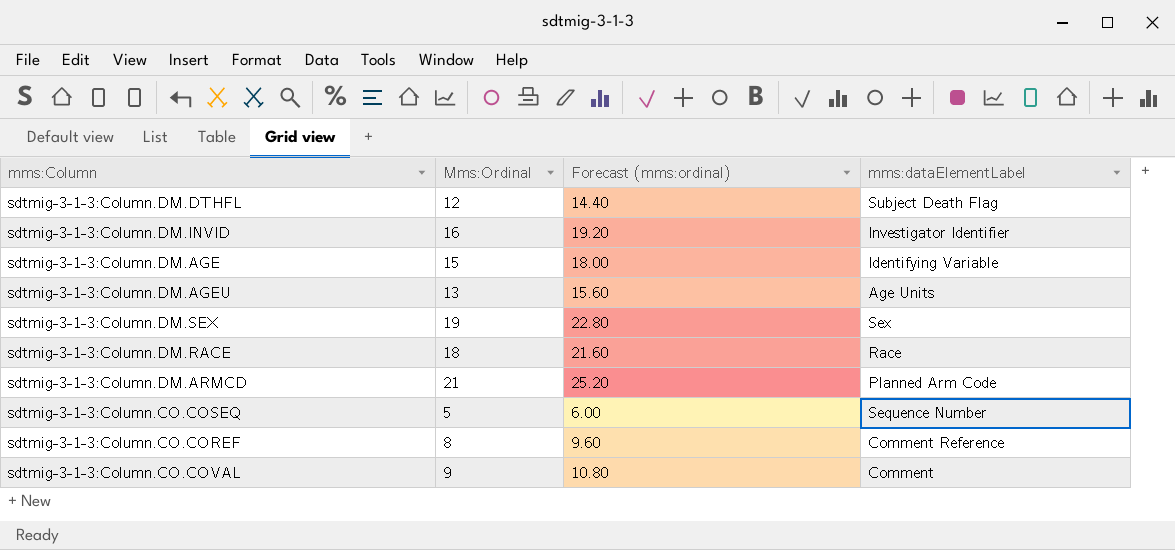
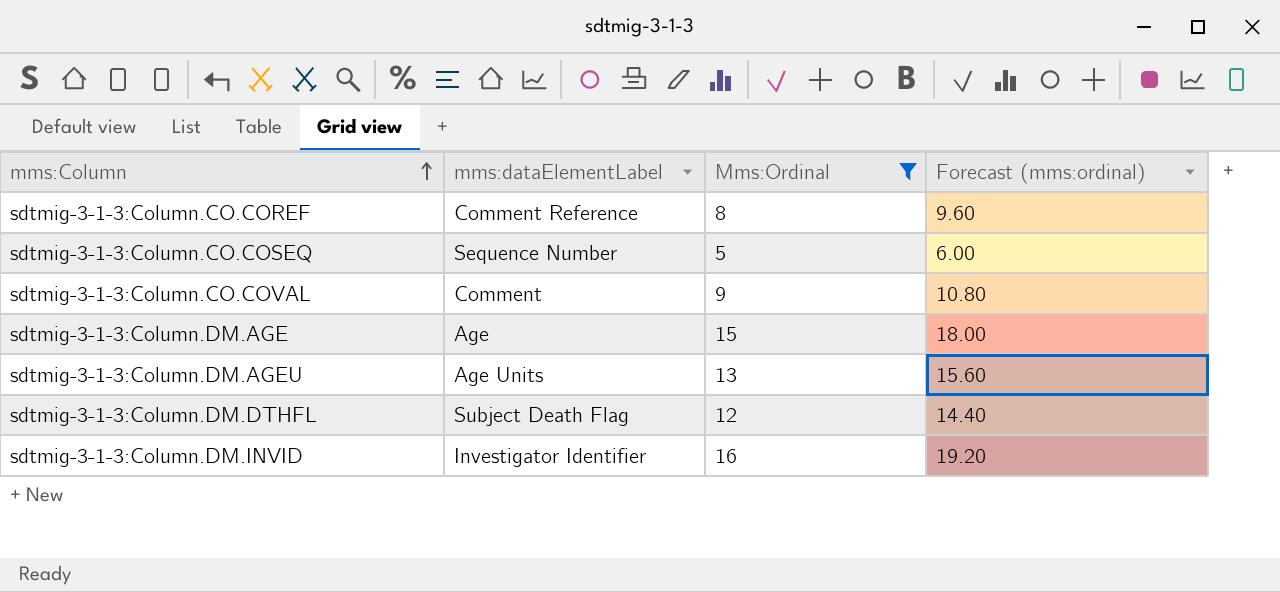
filter: none -> Mms:Ordinal <= 16
row order: none -> mms:Column ascending
column mms:dataElementLabel | position: 4 -> 2
sdtmig-3-1-3:Column.DM.AGE | mms:dataElementLabel: Identifying Variable -> Age

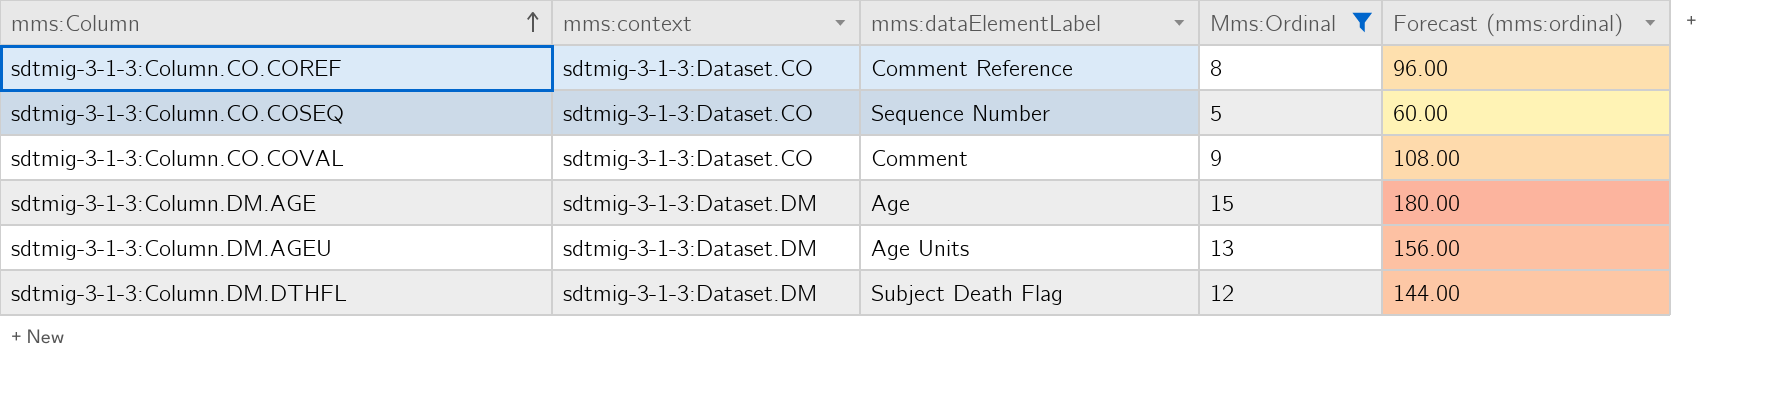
column mms:context | position: none -> 2
column Forecast (mms:ordinal) | formula: [Mms:Ordinal] * 1.2 -> [Mms:Ordinal] * 12
row sdtmig-3-1-3:Column.DM.INVID: Investigator Identifier | 16 | 19.20 -> none

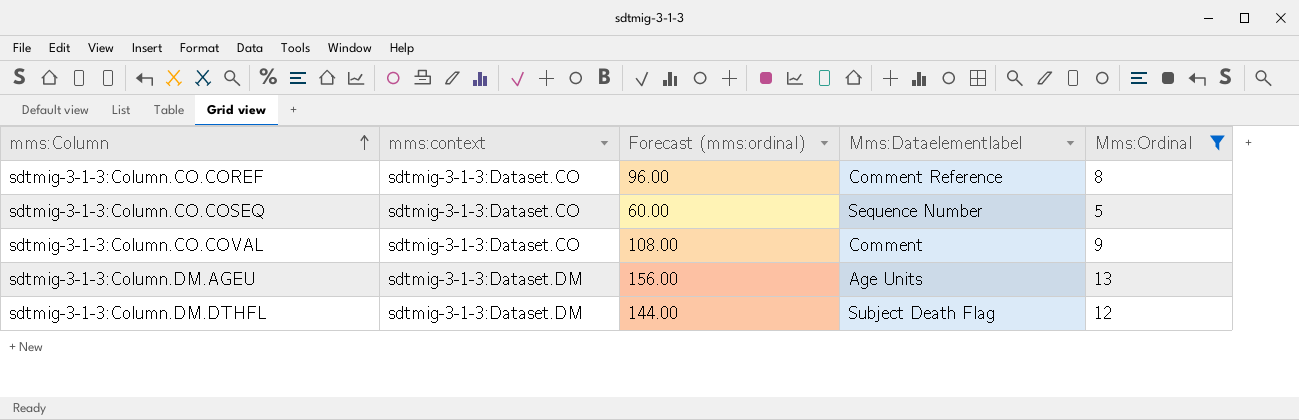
column Forecast (mms:ordinal) | position: 5 -> 3
column name: mms:dataElementLabel -> Mms:Dataelementlabel
row sdtmig-3-1-3:Column.DM.AGE: sdtmig-3-1-3:Dataset.DM | Age | 15 | 180.00 -> none

